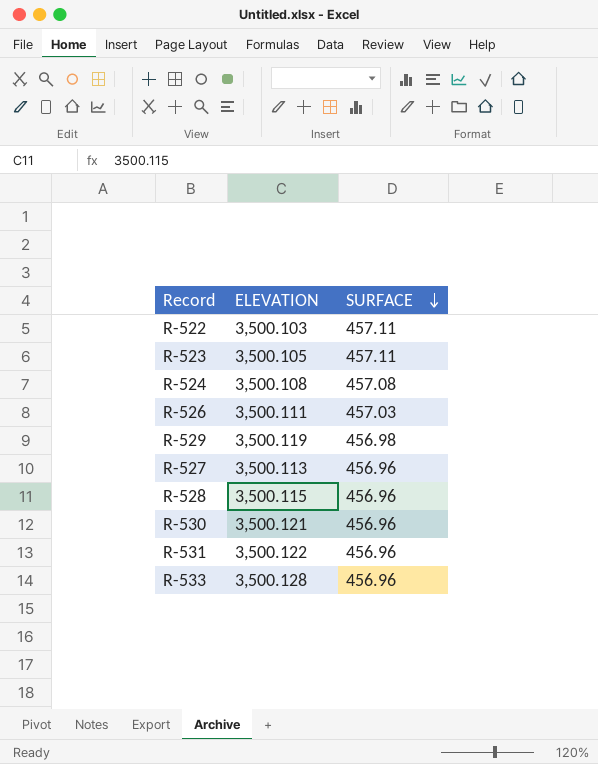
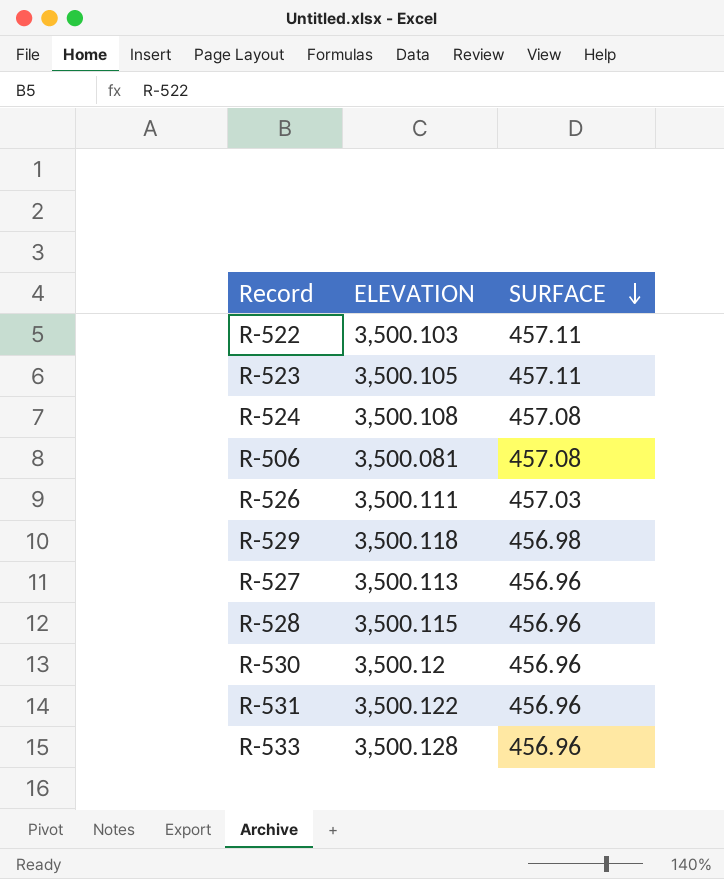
row R-506: none -> 3,500.081 | 457.08
R-529 | ELEVATION: 3,500.119 -> 3,500.118
R-530 | ELEVATION: 3,500.121 -> 3,500.12

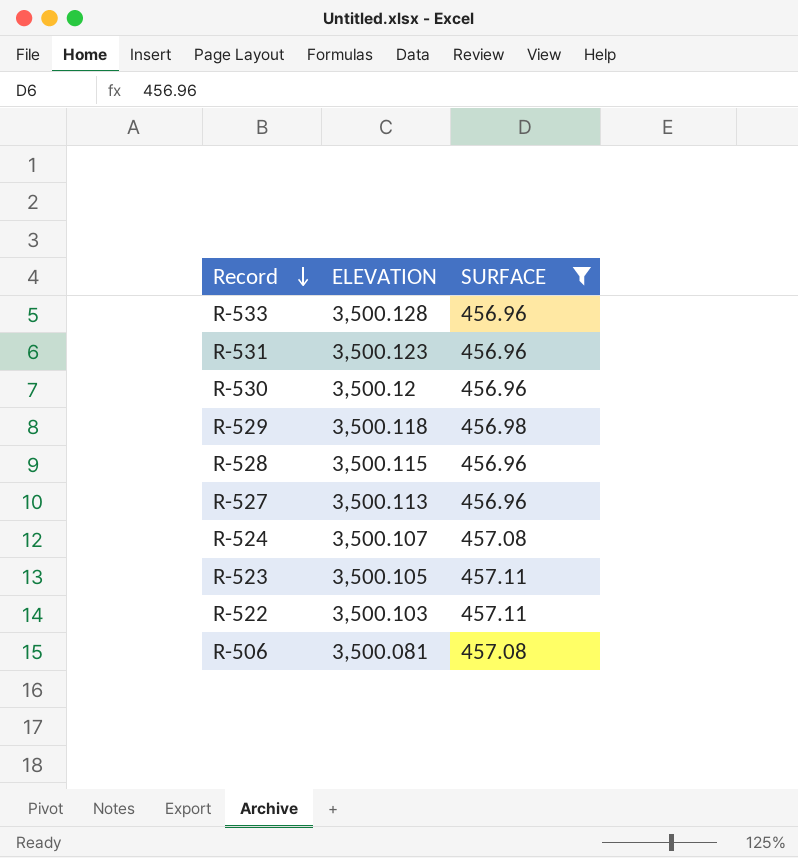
filter: none -> SURFACE != 457.03
row order: SURFACE descending -> Record descending
R-531 | ELEVATION: 3,500.122 -> 3,500.123
R-524 | ELEVATION: 3,500.108 -> 3,500.107

